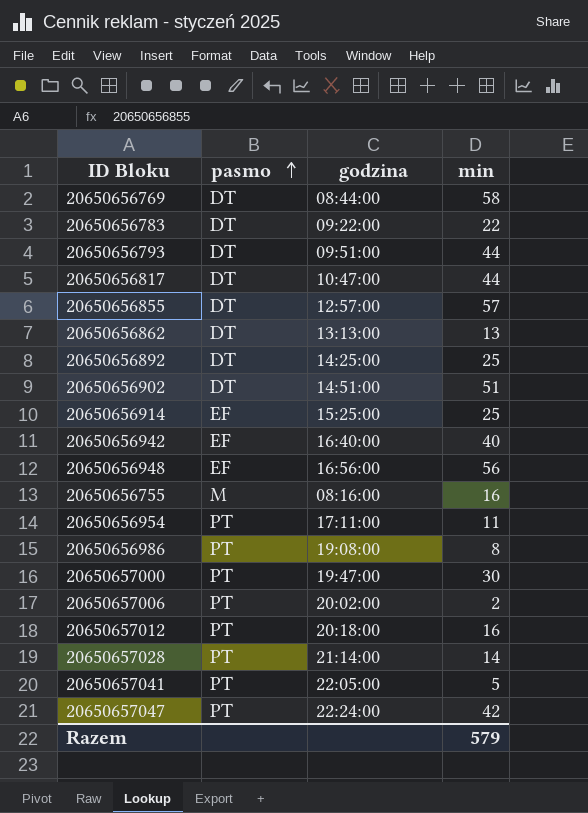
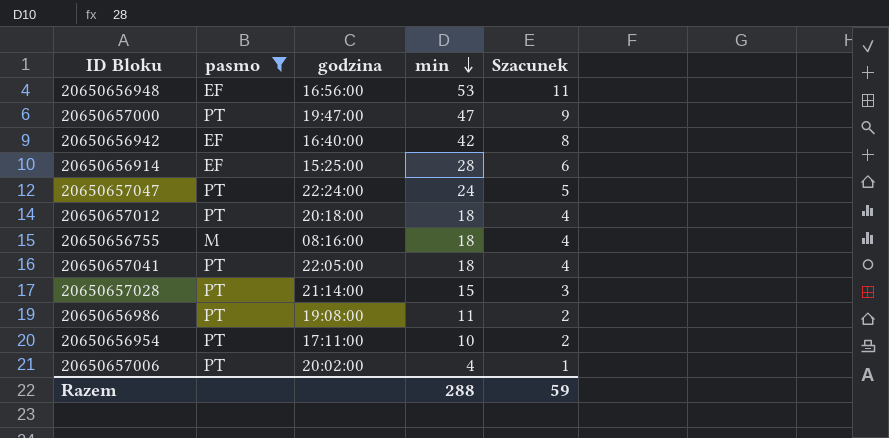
filter: none -> pasmo != DT
row order: pasmo ascending -> min descending
column Szacunek | formula: none -> [min] * 0,2
20650656948 | min: 56 -> 53
20650657000 | min: 30 -> 47
20650656942 | min: 40 -> 42
20650656914 | min: 25 -> 28
20650657047 | min: 42 -> 24
20650657012 | min: 16 -> 18
20650656755 | min: 16 -> 18
20650657041 | min: 5 -> 18
20650657028 | min: 14 -> 15
20650656986 | min: 8 -> 11
20650656954 | min: 11 -> 10
20650657006 | min: 2 -> 4
Razem | min: 579 -> 288

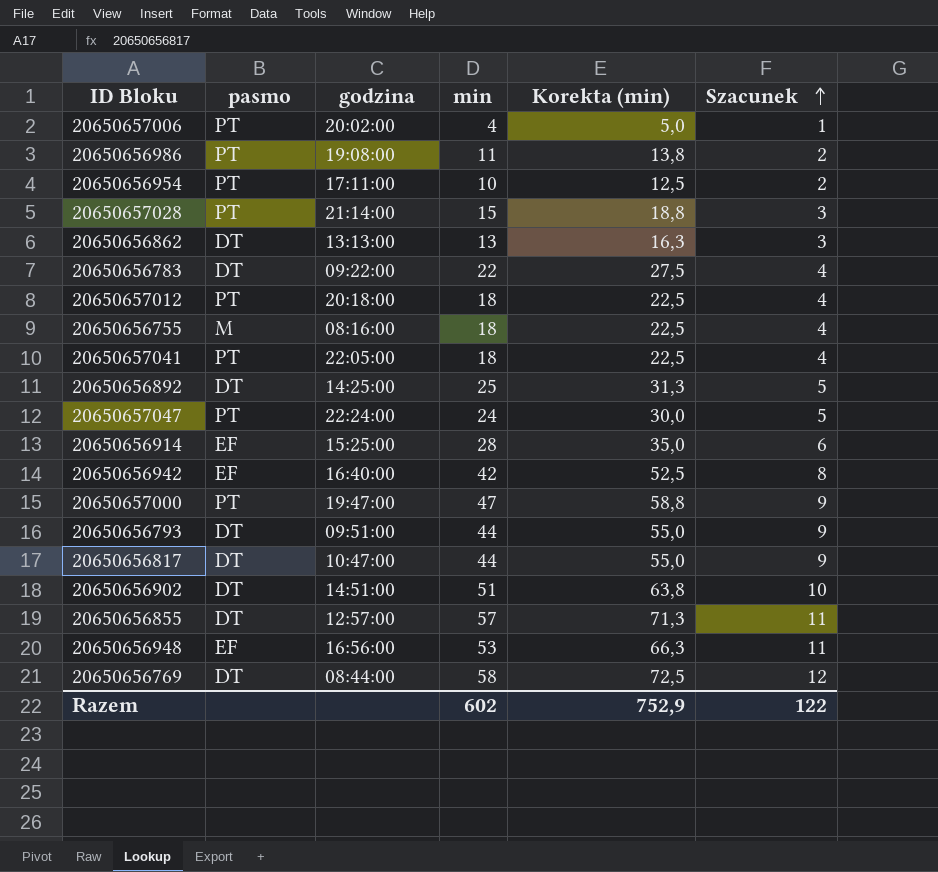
filter: pasmo != DT -> none
row order: min descending -> Szacunek ascending
column Korekta (min) | formula: none -> [min] * 1,25
Razem | min: 288 -> 602
Razem | Szacunek: 59 -> 122

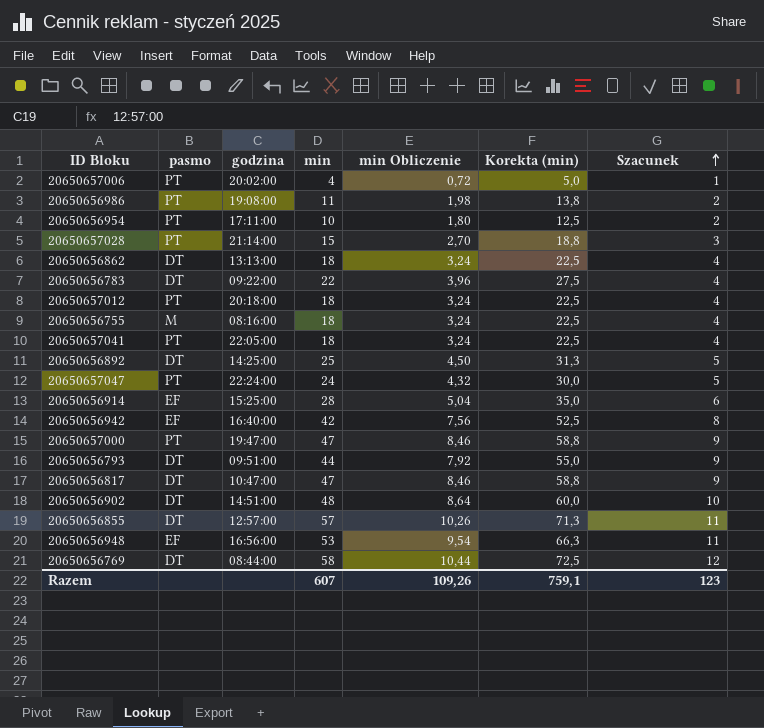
column min Obliczenie | formula: none -> [min] * 0,18
20650656862 | min: 13 -> 18
20650656862 | Korekta (min): 16,3 -> 22,5
20650656862 | Szacunek: 3 -> 4
20650656817 | min: 44 -> 47
20650656817 | Korekta (min): 55,0 -> 58,8
20650656902 | min: 51 -> 48
20650656902 | Korekta (min): 63,8 -> 60,0
Razem | min: 602 -> 607
Razem | Korekta (min): 752,9 -> 759,1
Razem | Szacunek: 122 -> 123

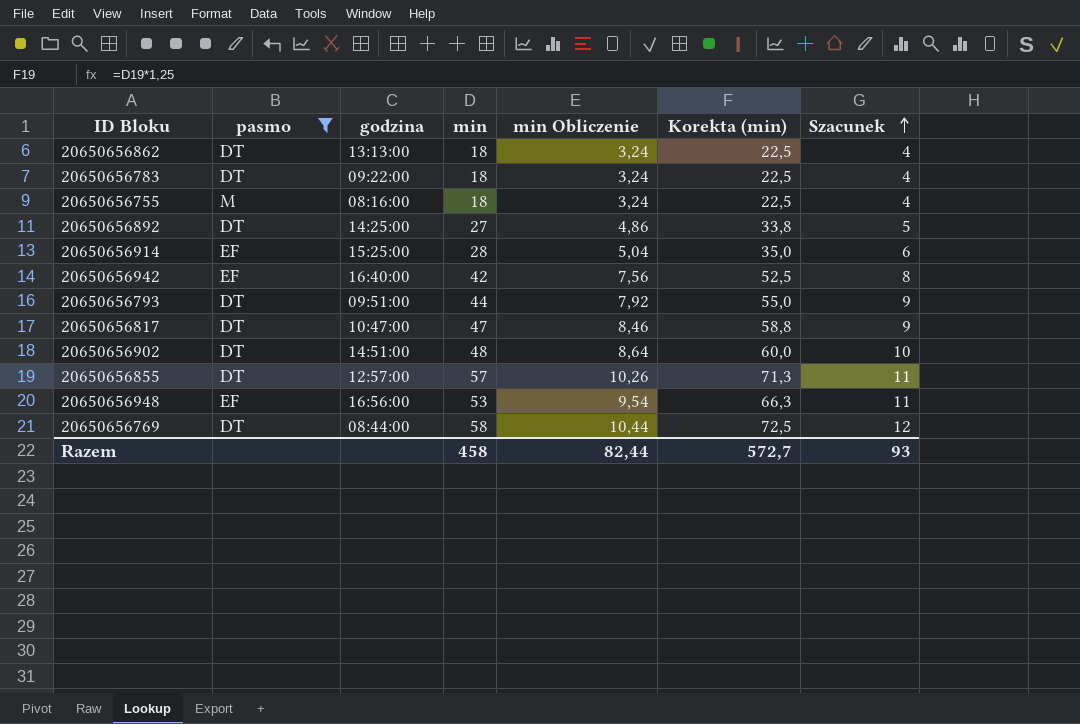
filter: none -> pasmo != PT
20650656783 | min: 22 -> 18
20650656783 | min Obliczenie: 3,96 -> 3,24
20650656783 | Korekta (min): 27,5 -> 22,5
20650656892 | min: 25 -> 27
20650656892 | min Obliczenie: 4,50 -> 4,86
20650656892 | Korekta (min): 31,3 -> 33,8
Razem | min: 607 -> 458
Razem | min Obliczenie: 109,26 -> 82,44
Razem | Korekta (min): 759,1 -> 572,7
Razem | Szacunek: 123 -> 93

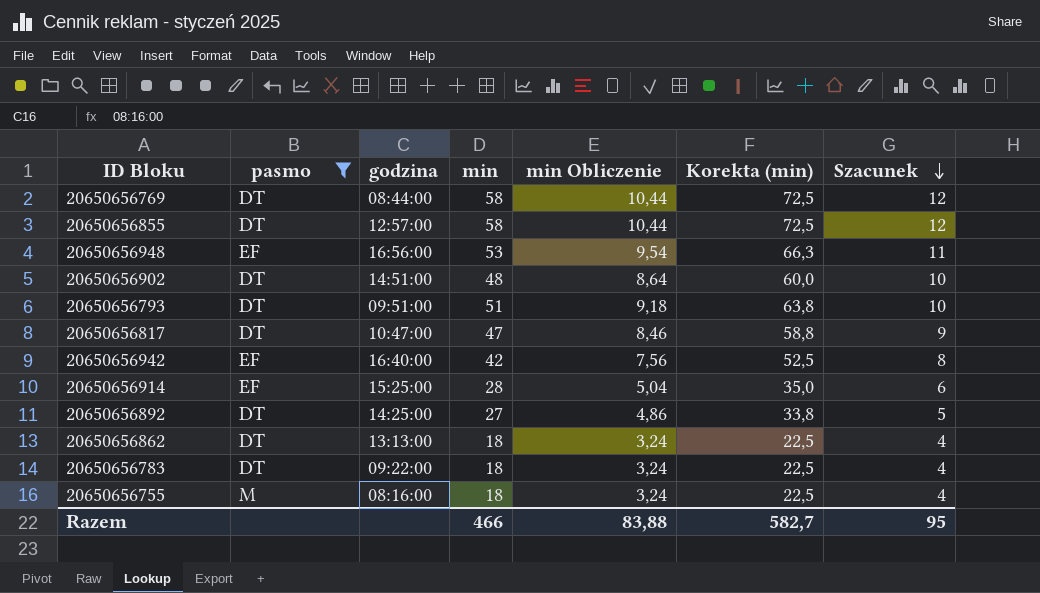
row order: Szacunek ascending -> Szacunek descending
20650656855 | min: 57 -> 58
20650656855 | min Obliczenie: 10,26 -> 10,44
20650656855 | Korekta (min): 71,3 -> 72,5
20650656855 | Szacunek: 11 -> 12
20650656793 | min: 44 -> 51
20650656793 | min Obliczenie: 7,92 -> 9,18
20650656793 | Korekta (min): 55,0 -> 63,8
20650656793 | Szacunek: 9 -> 10
Razem | min: 458 -> 466
Razem | min Obliczenie: 82,44 -> 83,88
Razem | Korekta (min): 572,7 -> 582,7
Razem | Szacunek: 93 -> 95

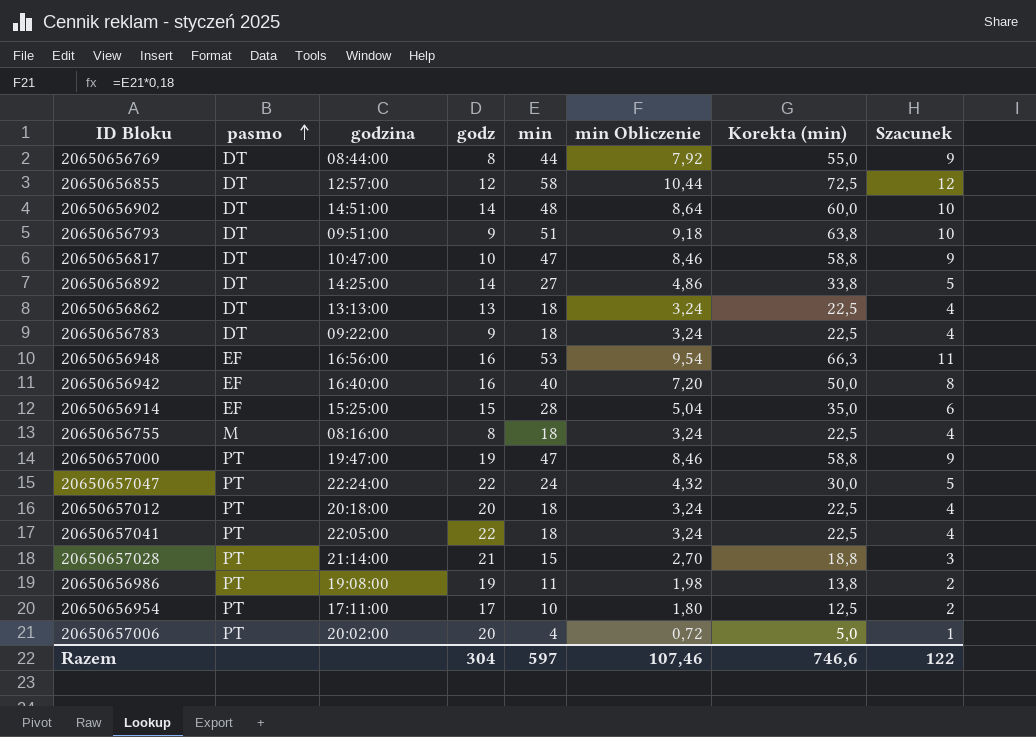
filter: pasmo != PT -> none
row order: Szacunek descending -> pasmo ascending
column godz | position: none -> 4
20650656769 | min: 58 -> 44
20650656769 | min Obliczenie: 10,44 -> 7,92
20650656769 | Korekta (min): 72,5 -> 55,0
20650656769 | Szacunek: 12 -> 9
20650656942 | min: 42 -> 40
20650656942 | min Obliczenie: 7,56 -> 7,20
20650656942 | Korekta (min): 52,5 -> 50,0
Razem | min: 466 -> 597
Razem | min Obliczenie: 83,88 -> 107,46
Razem | Korekta (min): 582,7 -> 746,6
Razem | Szacunek: 95 -> 122

